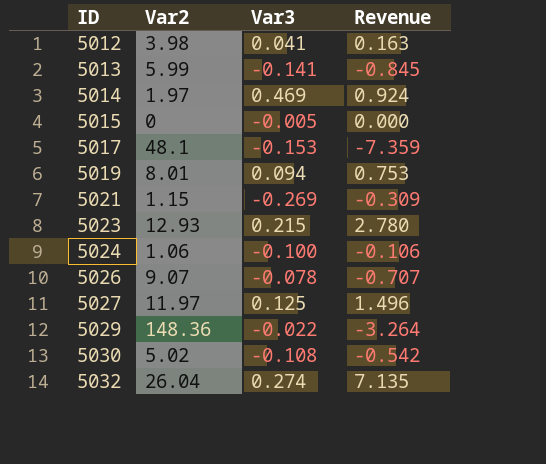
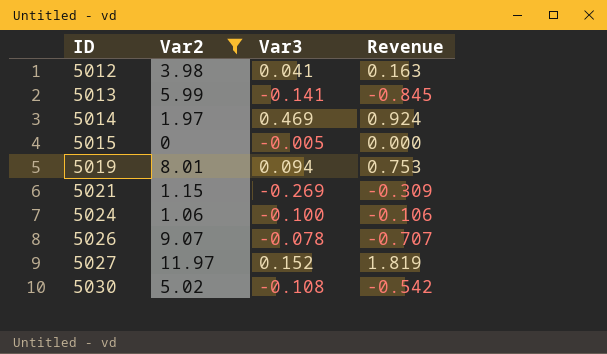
filter: none -> Var2 <= 11.97
5027 | Var3: 0.125 -> 0.152
5027 | Revenue: 1.496 -> 1.819

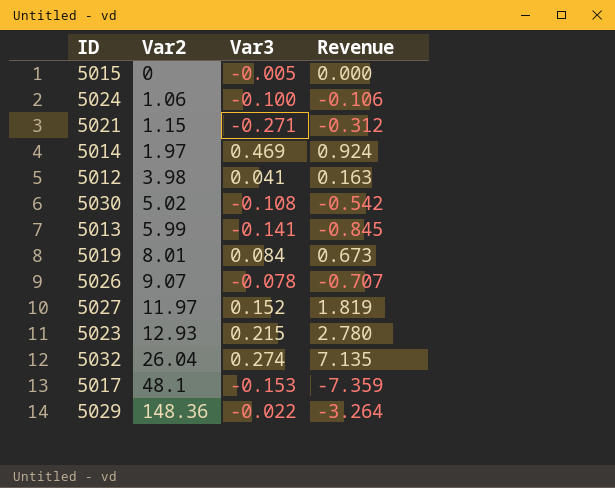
filter: Var2 <= 11.97 -> none
row order: ID ascending -> Var2 ascending
5021 | Var3: -0.269 -> -0.271
5021 | Revenue: -0.309 -> -0.312
5019 | Var3: 0.094 -> 0.084
5019 | Revenue: 0.753 -> 0.673

